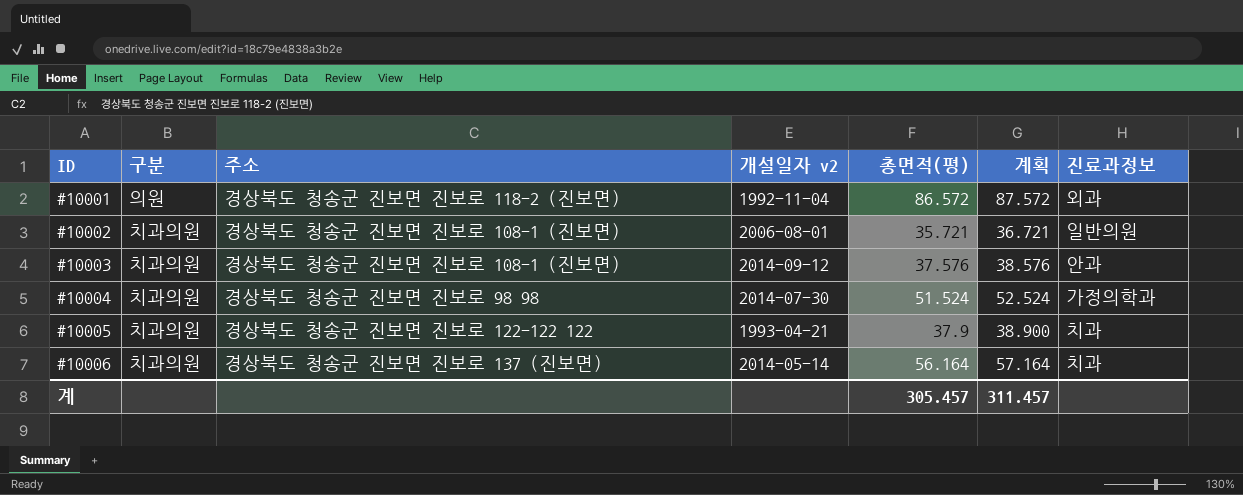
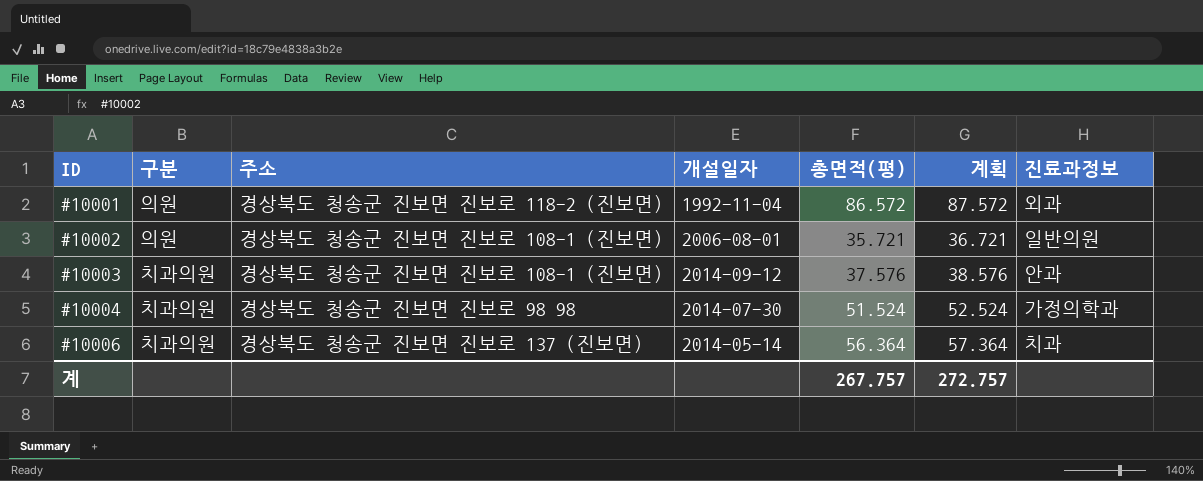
column name: 개설일자 v2 -> 개설일자
row #10005: 치과의원 | 경상북도 청송군 진보면 진보로 122-122 122 | 1993-04-21 | 37.9 | 38.900 | 치과 -> none
#10002 | 구분: 치과의원 -> 의원
#10006 | 총면적(평): 56.164 -> 56.364
#10006 | 계획: 57.164 -> 57.364
계 | 총면적(평): 305.457 -> 267.757
계 | 계획: 311.457 -> 272.757

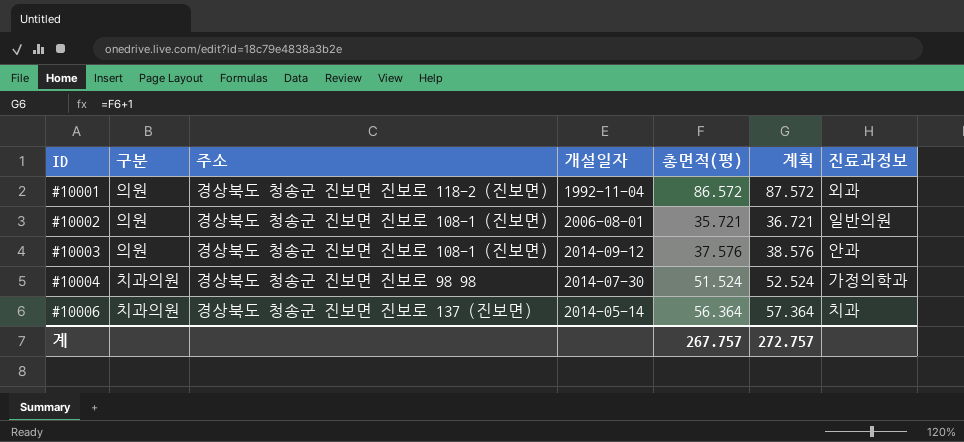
#10003 | 구분: 치과의원 -> 의원

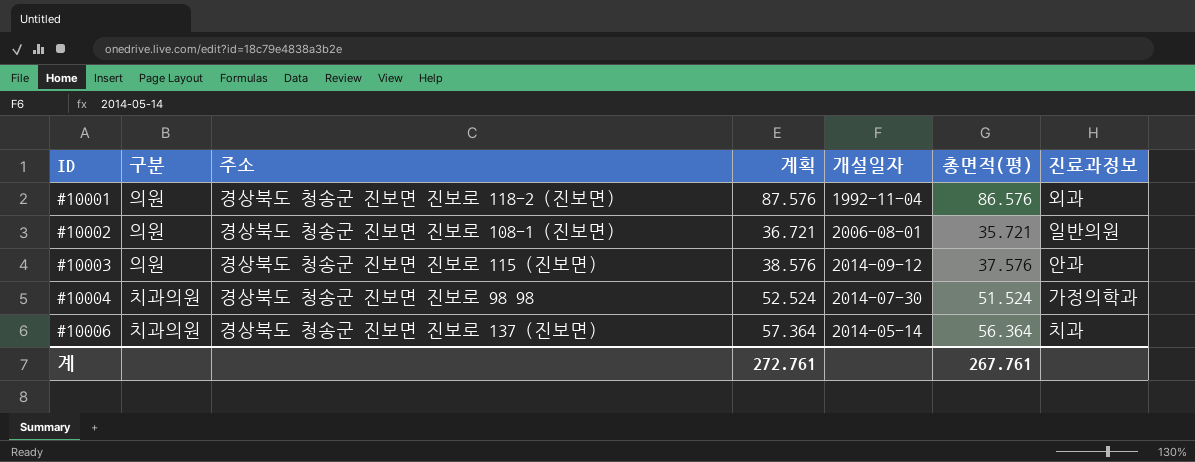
column 계획 | position: 6 -> 4
#10001 | 계획: 87.572 -> 87.576
#10001 | 총면적(평): 86.572 -> 86.576
#10003 | 주소: 경상북도 청송군 진보면 진보로 108-1 (진보면) -> 경상북도 청송군 진보면 진보로 115 (진보면)
계 | 계획: 272.757 -> 272.761
계 | 총면적(평): 267.757 -> 267.761

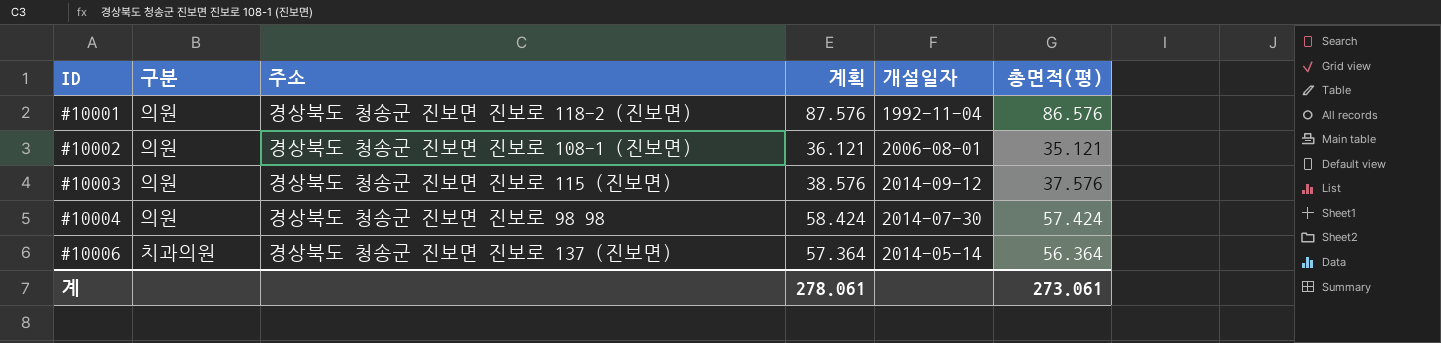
column 진료과정보 | position: 7 -> none
#10002 | 계획: 36.721 -> 36.121
#10002 | 총면적(평): 35.721 -> 35.121
#10004 | 구분: 치과의원 -> 의원
#10004 | 계획: 52.524 -> 58.424
#10004 | 총면적(평): 51.524 -> 57.424
계 | 계획: 272.761 -> 278.061
계 | 총면적(평): 267.761 -> 273.061

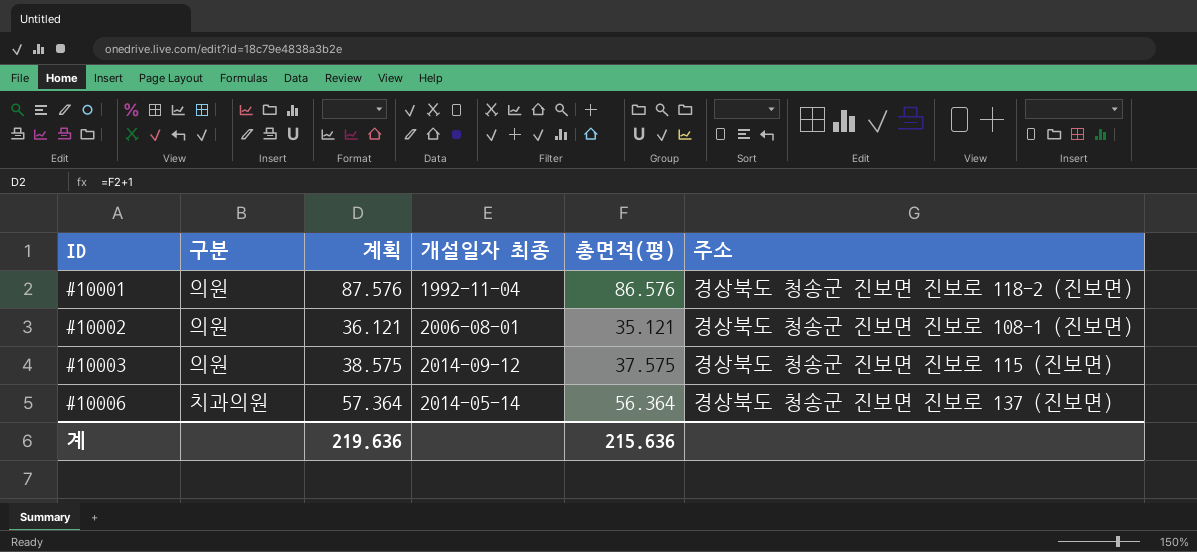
column name: 개설일자 -> 개설일자 최종
column 주소 | position: 3 -> 6
row #10004: 의원 | 경상북도 청송군 진보면 진보로 98 98 | 58.424 | 2014-07-30 | 57.424 -> none
#10003 | 계획: 38.576 -> 38.575
#10003 | 총면적(평): 37.576 -> 37.575
계 | 계획: 278.061 -> 219.636
계 | 총면적(평): 273.061 -> 215.636

